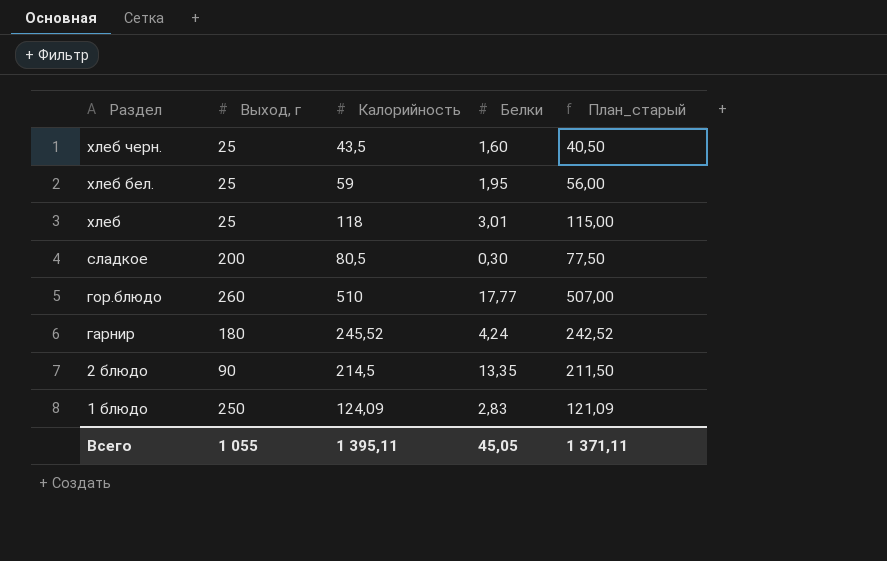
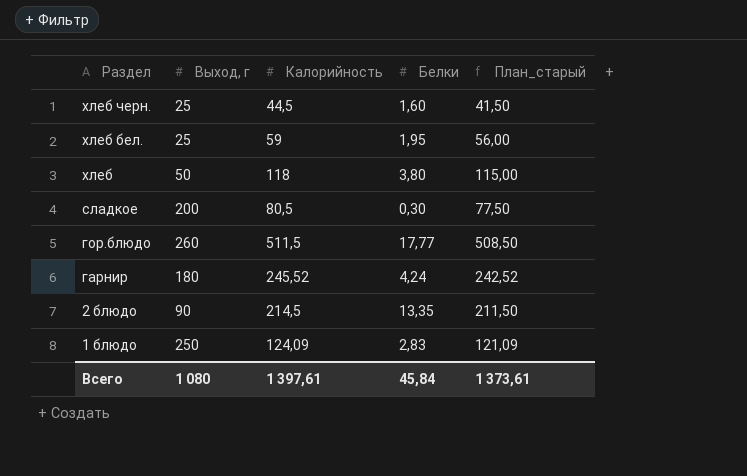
хлеб черн. | Калорийность: 43,5 -> 44,5
хлеб черн. | План_старый: 40,50 -> 41,50
хлеб | Выход, г: 25 -> 50
хлеб | Белки: 3,01 -> 3,80
гор.блюдо | Калорийность: 510 -> 511,5
гор.блюдо | План_старый: 507,00 -> 508,50
Всего | Выход, г: 1 055 -> 1 080
Всего | Калорийность: 1 395,11 -> 1 397,61
Всего | Белки: 45,05 -> 45,84
Всего | План_старый: 1 371,11 -> 1 373,61

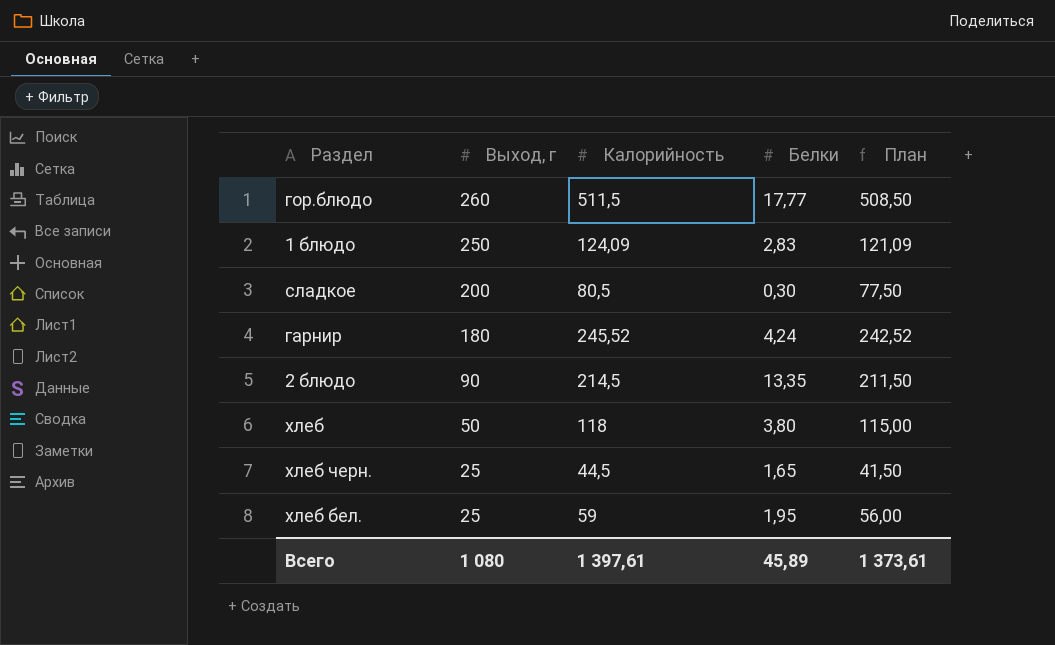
row order: Раздел descending -> Выход, г descending
column name: План_старый -> План
хлеб черн. | Белки: 1,60 -> 1,65
Всего | Белки: 45,84 -> 45,89

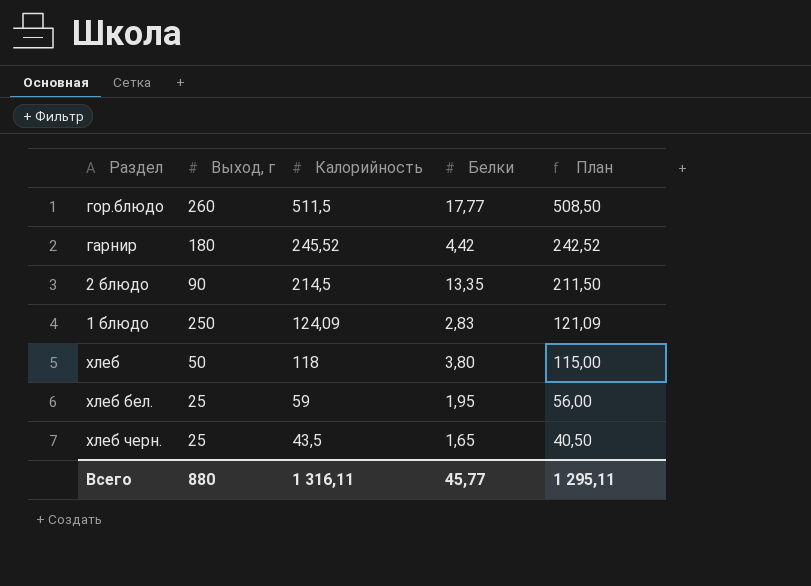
row order: Выход, г descending -> Калорийность descending
row сладкое: 200 | 80,5 | 0,30 | 77,50 -> none
гарнир | Белки: 4,24 -> 4,42
хлеб черн. | Калорийность: 44,5 -> 43,5
хлеб черн. | План: 41,50 -> 40,50
Всего | Выход, г: 1 080 -> 880
Всего | Калорийность: 1 397,61 -> 1 316,11
Всего | Белки: 45,89 -> 45,77
Всего | План: 1 373,61 -> 1 295,11

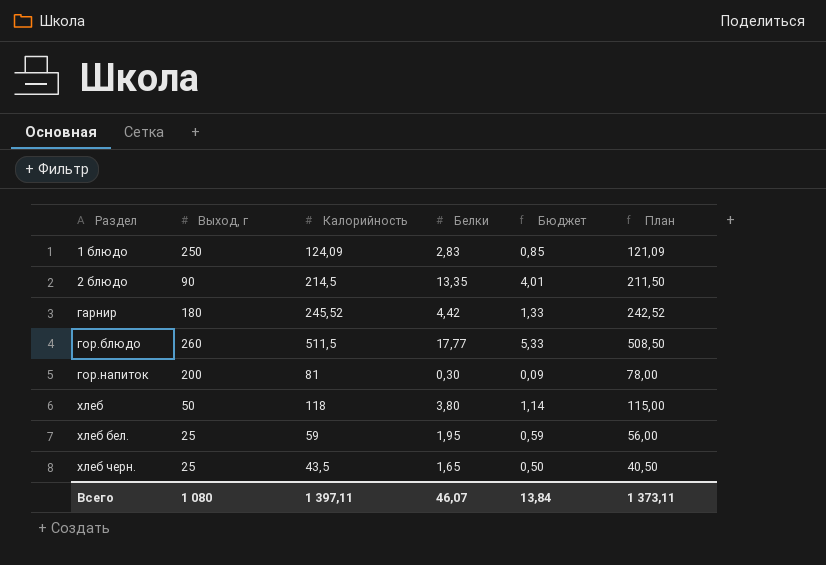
row order: Калорийность descending -> Раздел ascending
column Бюджет | formula: none -> [Белки] * 0,3
row гор.напиток: none -> 200 | 81 | 0,30 | 0,09 | 78,00
Всего | Выход, г: 880 -> 1 080
Всего | Калорийность: 1 316,11 -> 1 397,11
Всего | Белки: 45,77 -> 46,07
Всего | План: 1 295,11 -> 1 373,11

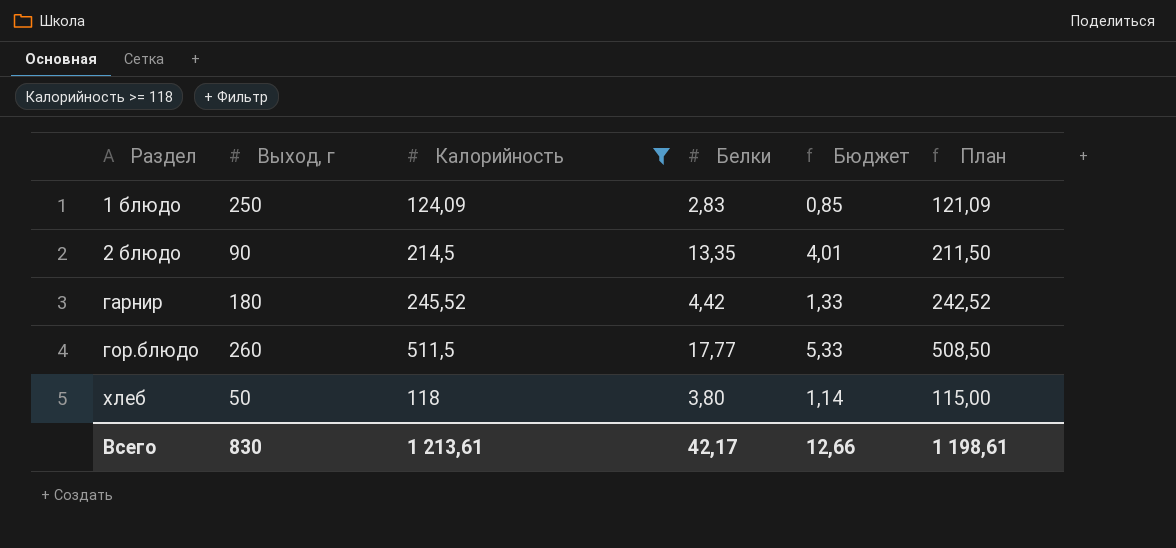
filter: none -> Калорийность >= 118
Всего | Выход, г: 1 080 -> 830
Всего | Калорийность: 1 397,11 -> 1 213,61
Всего | Белки: 46,07 -> 42,17
Всего | Бюджет: 13,84 -> 12,66
Всего | План: 1 373,11 -> 1 198,61

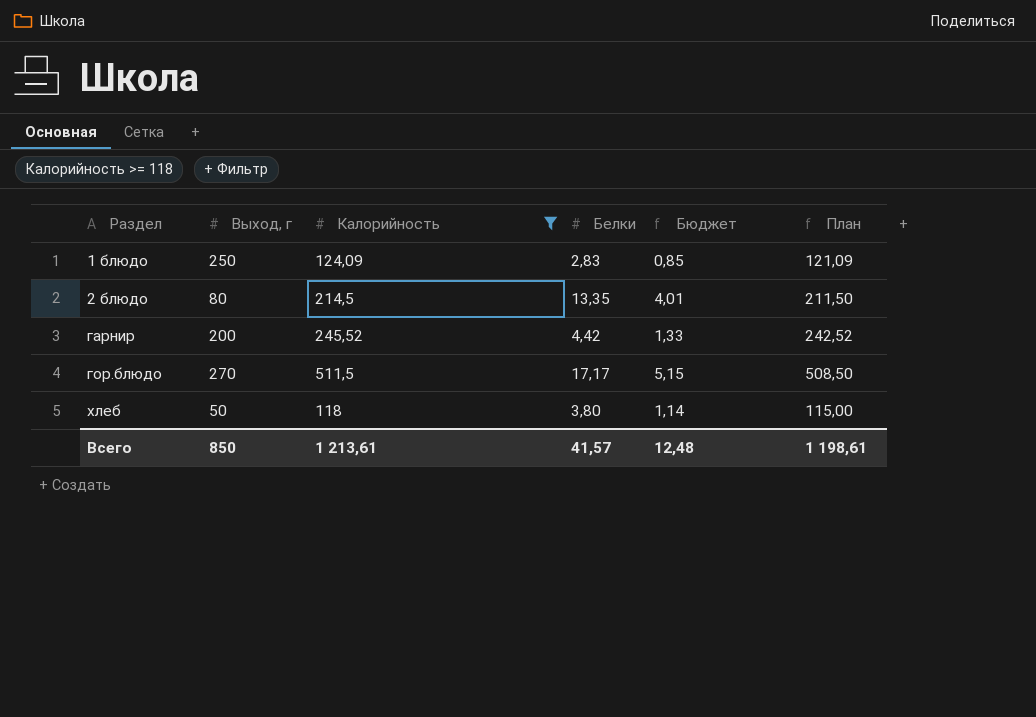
2 блюдо | Выход, г: 90 -> 80
гарнир | Выход, г: 180 -> 200
гор.блюдо | Выход, г: 260 -> 270
гор.блюдо | Белки: 17,77 -> 17,17
гор.блюдо | Бюджет: 5,33 -> 5,15
Всего | Выход, г: 830 -> 850
Всего | Белки: 42,17 -> 41,57
Всего | Бюджет: 12,66 -> 12,48

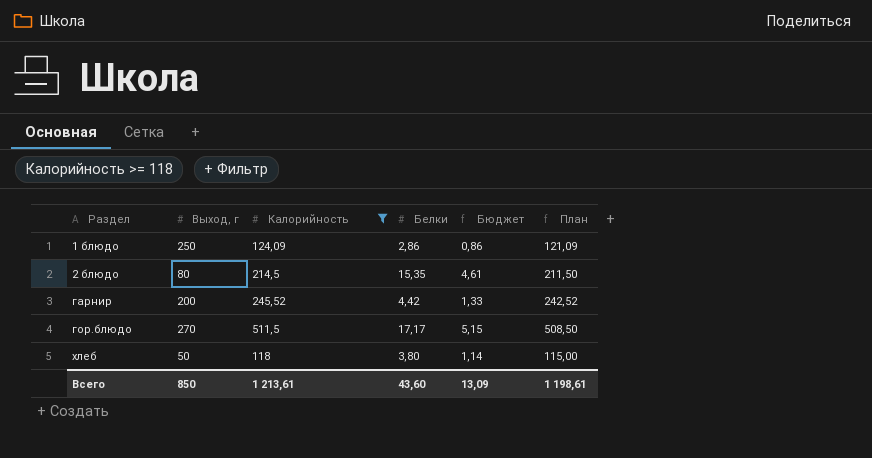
1 блюдо | Белки: 2,83 -> 2,86
1 блюдо | Бюджет: 0,85 -> 0,86
2 блюдо | Белки: 13,35 -> 15,35
2 блюдо | Бюджет: 4,01 -> 4,61
Всего | Белки: 41,57 -> 43,60
Всего | Бюджет: 12,48 -> 13,09

